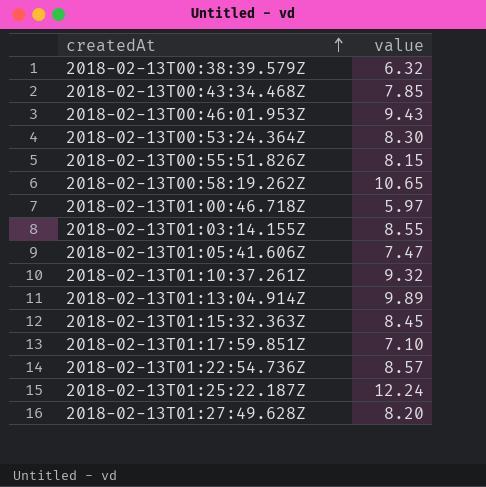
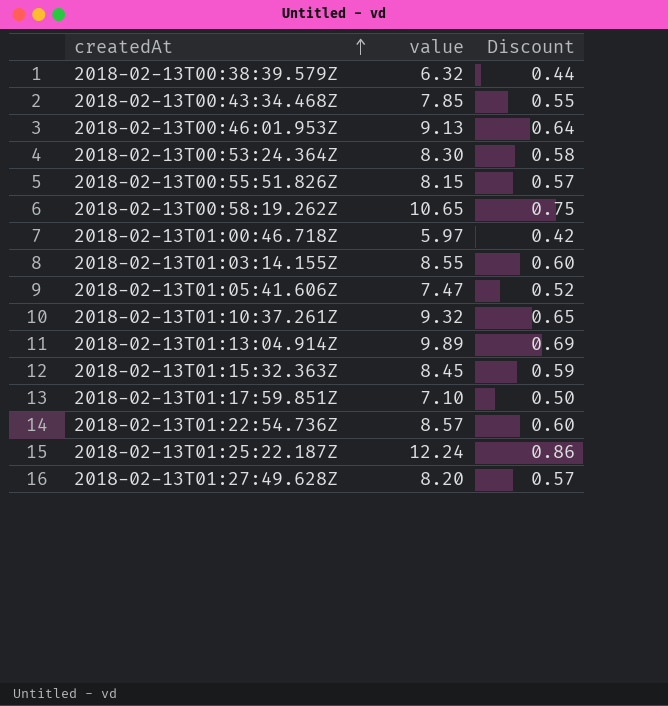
column Discount | formula: none -> [value] * 0.07
2018-02-13T00:46:01.953Z | value: 9.43 -> 9.13

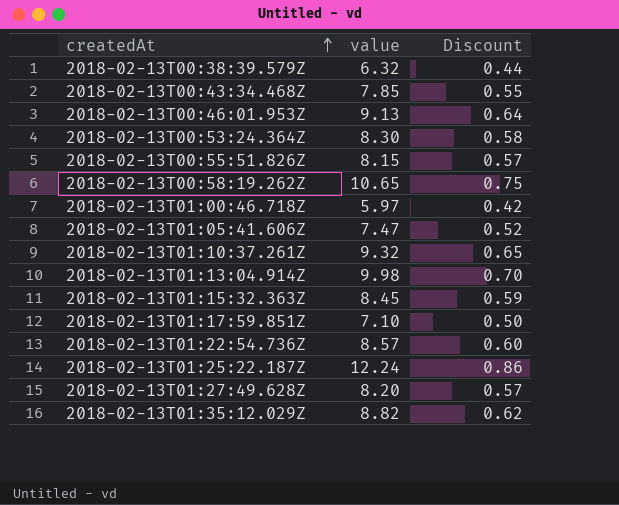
row 2018-02-13T01:03:14.155Z: 8.55 | 0.60 -> none
2018-02-13T01:13:04.914Z | value: 9.89 -> 9.98
2018-02-13T01:13:04.914Z | Discount: 0.69 -> 0.70
row 2018-02-13T01:35:12.029Z: none -> 8.82 | 0.62

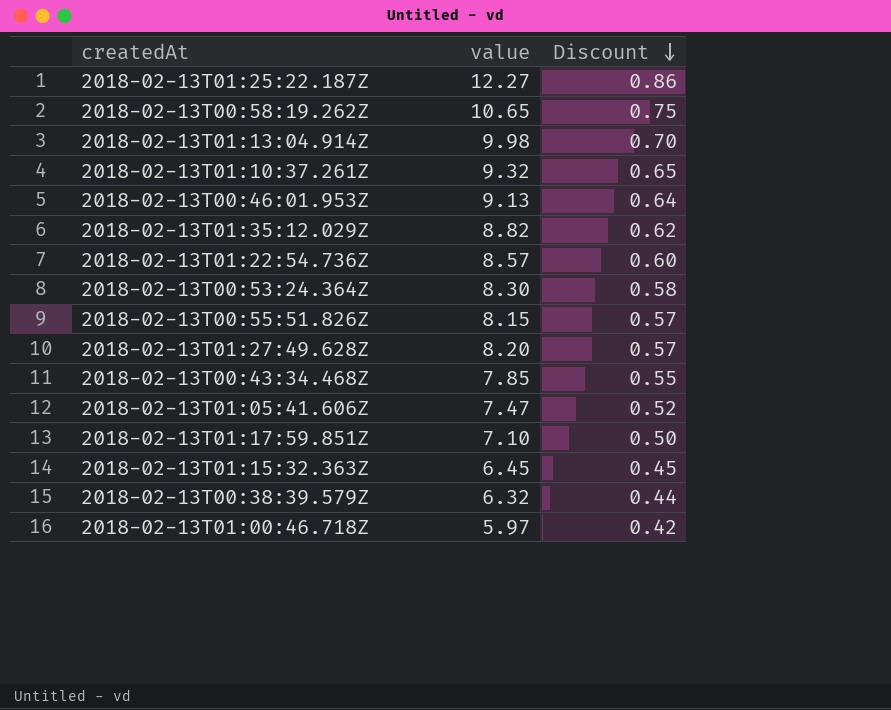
row order: createdAt ascending -> Discount descending
2018-02-13T01:25:22.187Z | value: 12.24 -> 12.27
2018-02-13T01:15:32.363Z | value: 8.45 -> 6.45
2018-02-13T01:15:32.363Z | Discount: 0.59 -> 0.45

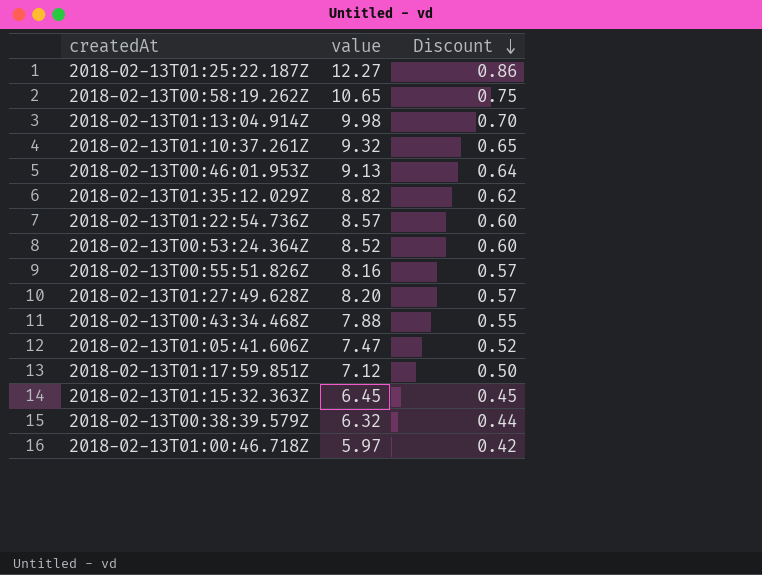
2018-02-13T00:53:24.364Z | value: 8.30 -> 8.52
2018-02-13T00:53:24.364Z | Discount: 0.58 -> 0.60
2018-02-13T00:55:51.826Z | value: 8.15 -> 8.16
2018-02-13T00:43:34.468Z | value: 7.85 -> 7.88
2018-02-13T01:17:59.851Z | value: 7.10 -> 7.12

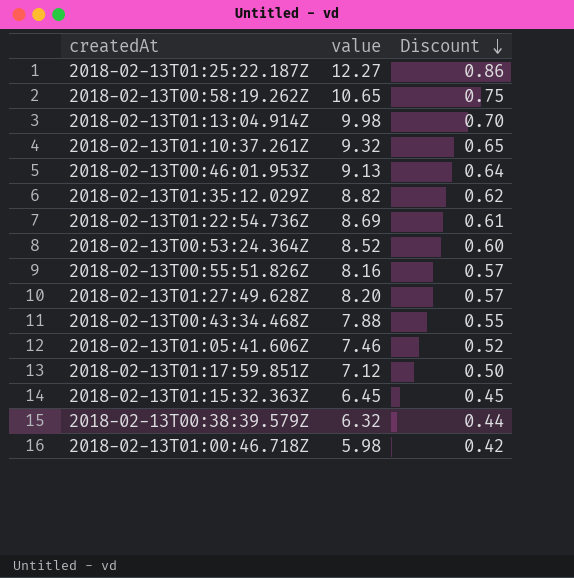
2018-02-13T01:22:54.736Z | value: 8.57 -> 8.69
2018-02-13T01:22:54.736Z | Discount: 0.60 -> 0.61
2018-02-13T01:05:41.606Z | value: 7.47 -> 7.46
2018-02-13T01:00:46.718Z | value: 5.97 -> 5.98

